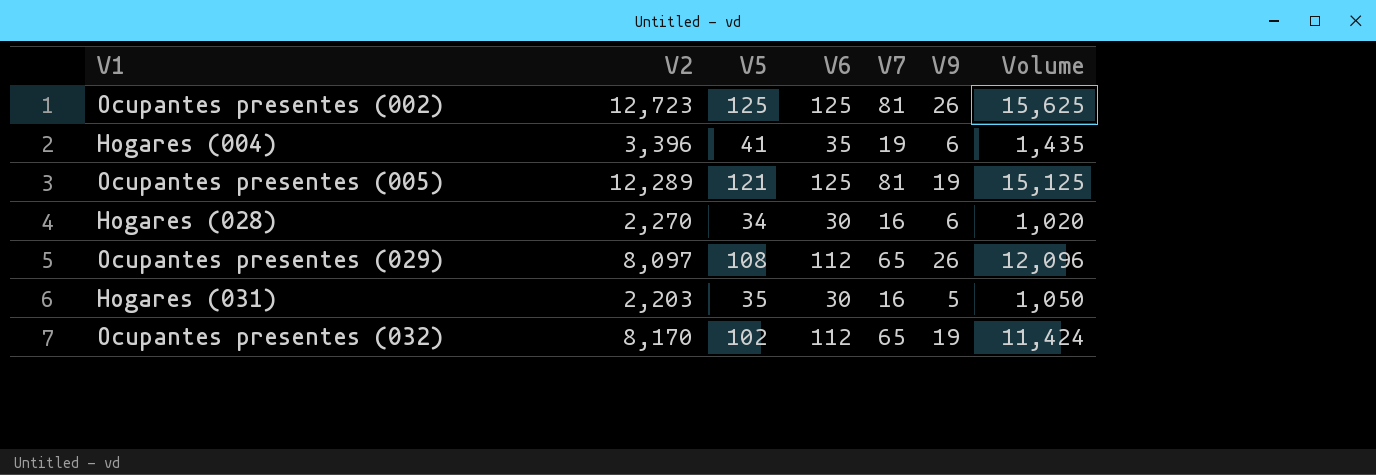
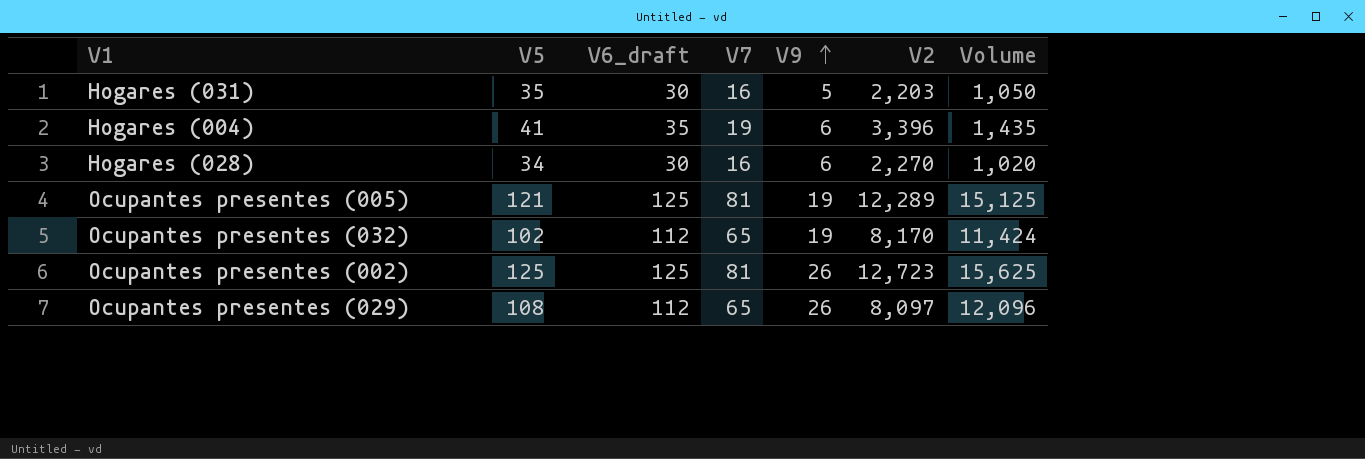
row order: none -> V9 ascending
column name: V6 -> V6_draft
column V2 | position: 2 -> 6

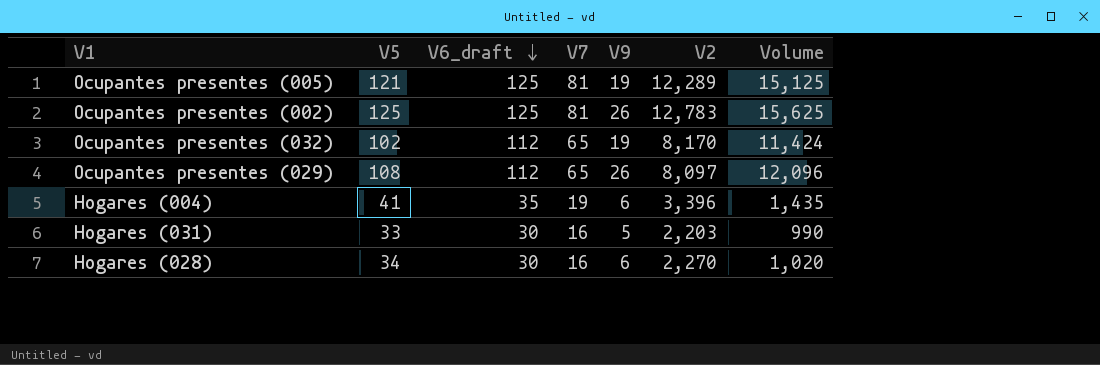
row order: V9 ascending -> V6_draft descending
Ocupantes presentes (002) | V2: 12,723 -> 12,783
Hogares (031) | V5: 35 -> 33
Hogares (031) | Volume: 1,050 -> 990

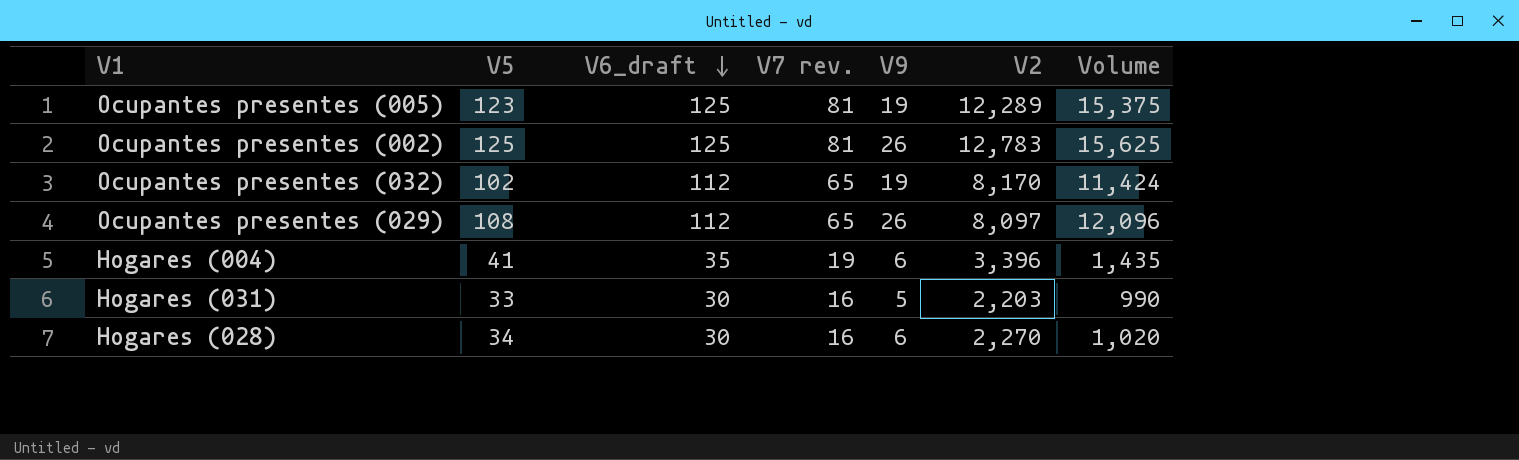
column name: V7 -> V7 rev.
Ocupantes presentes (005) | V5: 121 -> 123
Ocupantes presentes (005) | Volume: 15,125 -> 15,375

